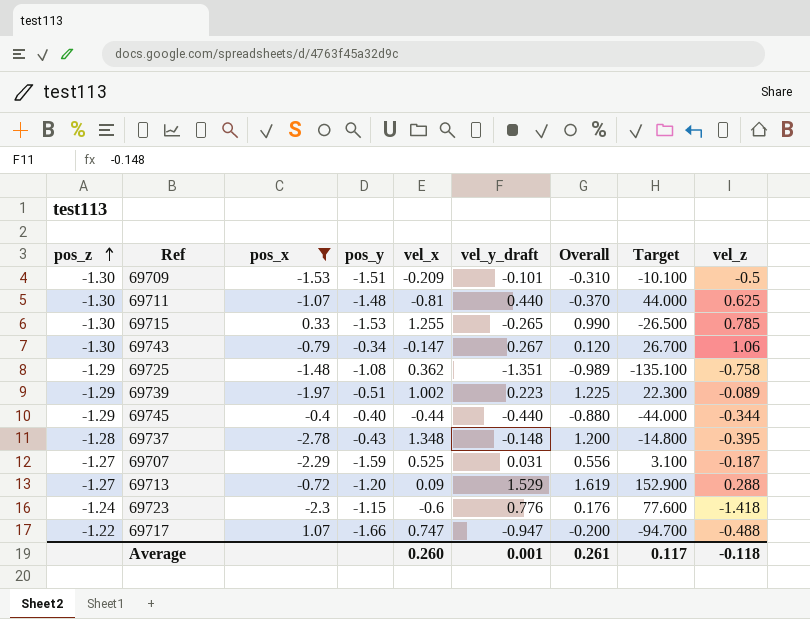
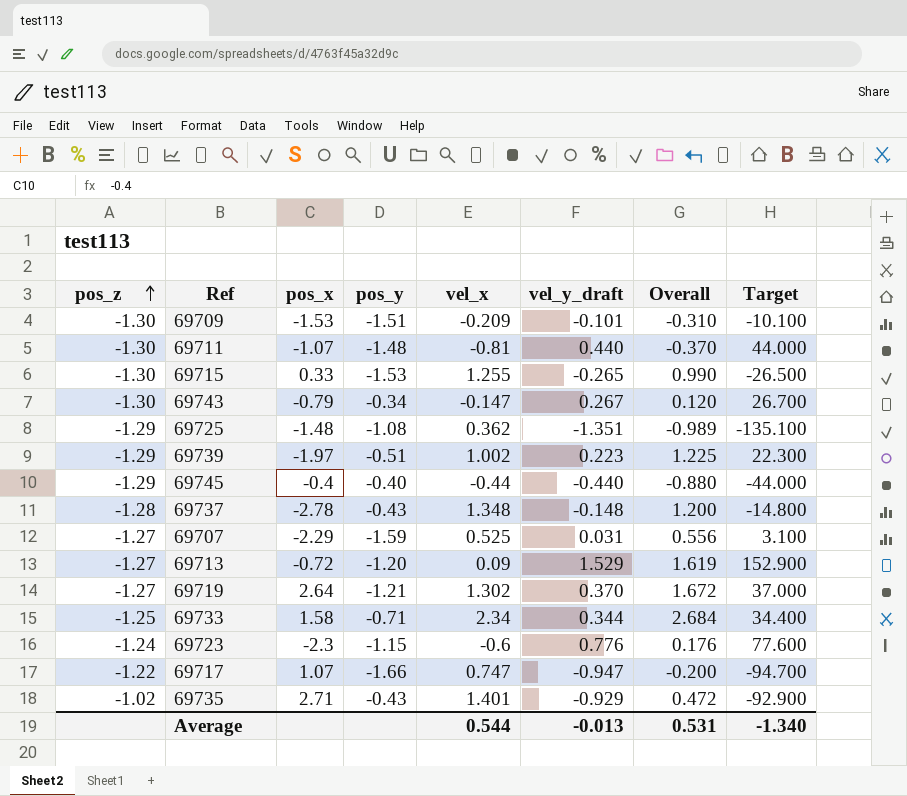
filter: pos_x <= 1.07 -> none
column vel_z | position: 9 -> none
Average | vel_x: 0.260 -> 0.544
Average | vel_y_draft: 0.001 -> -0.013
Average | Overall: 0.261 -> 0.531
Average | Target: 0.117 -> -1.340

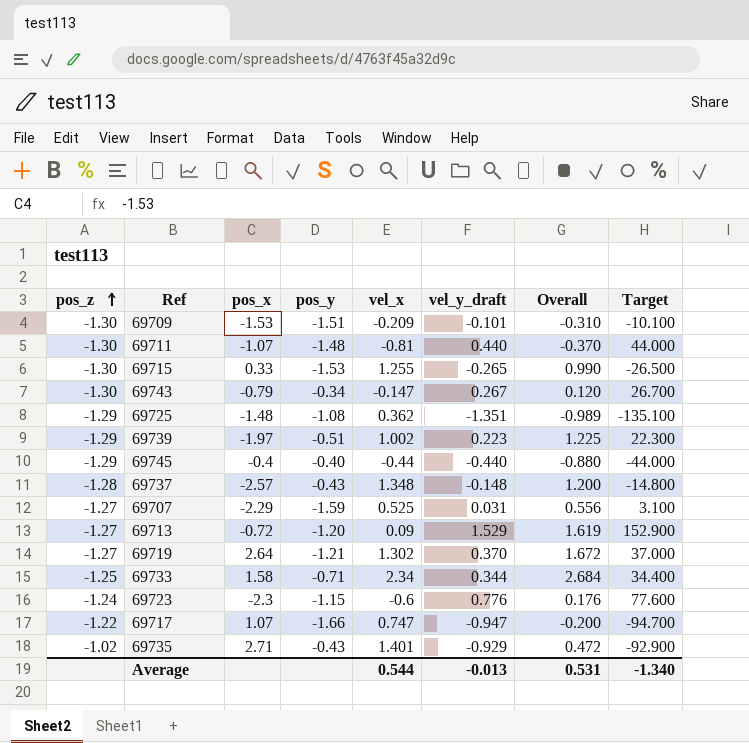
69737 | pos_x: -2.78 -> -2.57

